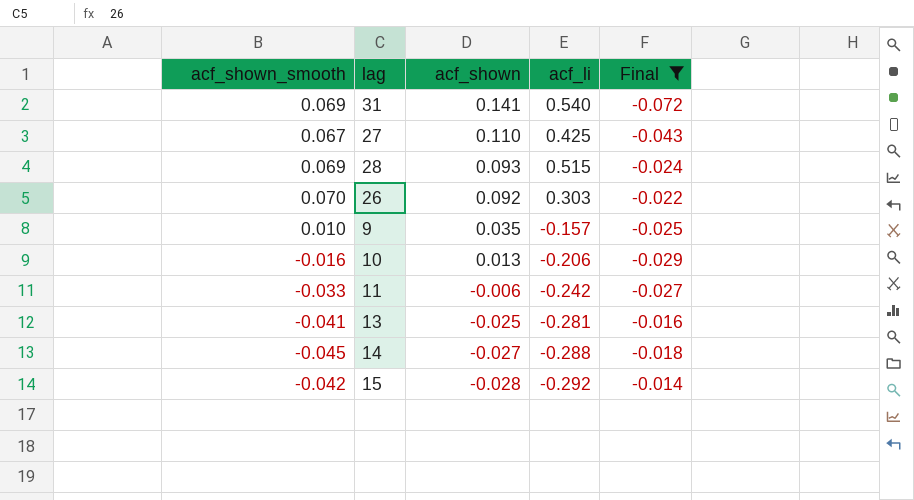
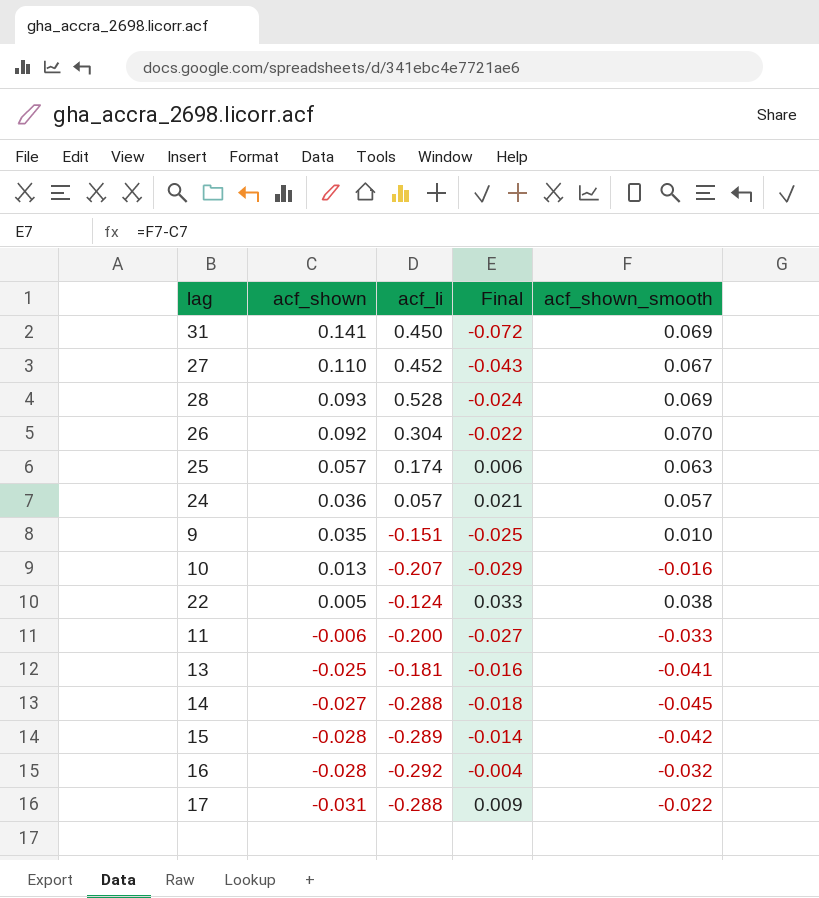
filter: Final <= -0.014 -> none
column acf_shown_smooth | position: 1 -> 5
31 | acf_li: 0.540 -> 0.450
27 | acf_li: 0.425 -> 0.452
28 | acf_li: 0.515 -> 0.528
26 | acf_li: 0.303 -> 0.304
9 | acf_li: -0.157 -> -0.151
10 | acf_li: -0.206 -> -0.207
11 | acf_li: -0.242 -> -0.200
13 | acf_li: -0.281 -> -0.181
15 | acf_li: -0.292 -> -0.289

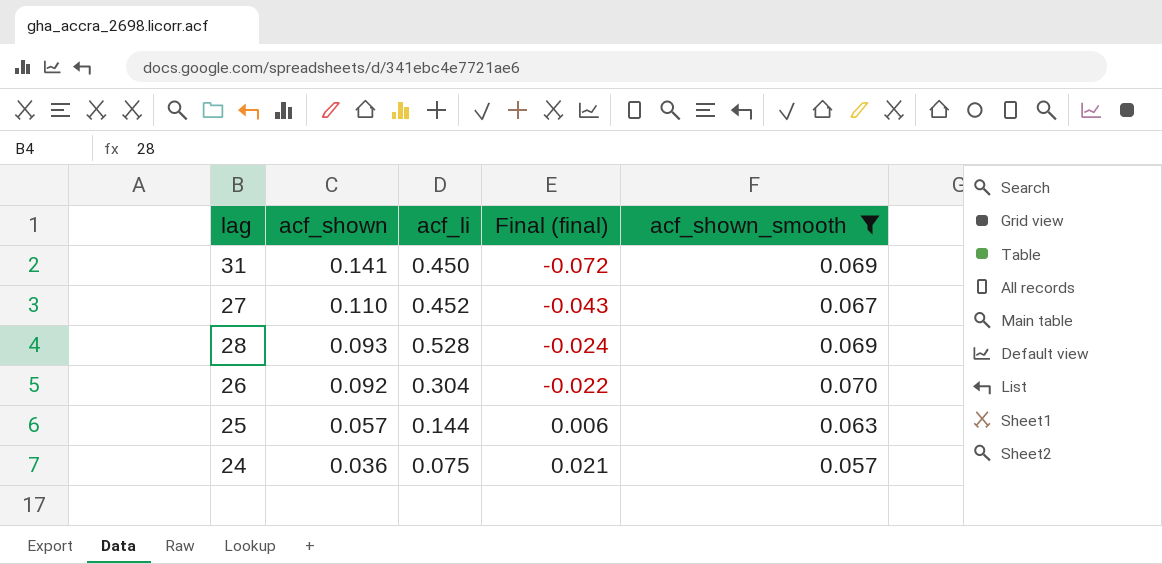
filter: none -> acf_shown_smooth >= 0.057
column name: Final -> Final (final)
25 | acf_li: 0.174 -> 0.144
24 | acf_li: 0.057 -> 0.075

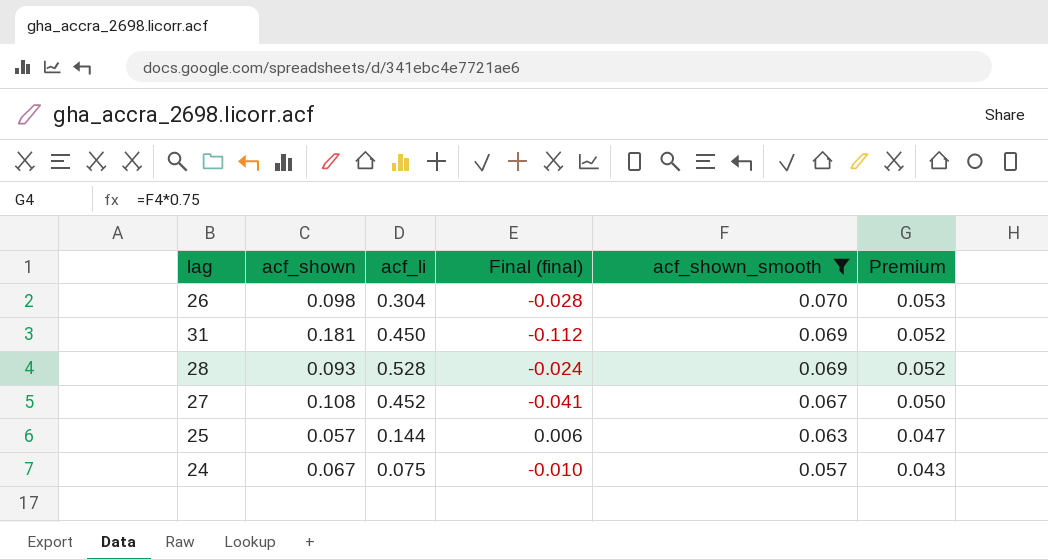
row order: acf_shown descending -> acf_shown_smooth descending
column Premium | formula: none -> [acf_shown_smooth] * 0.75
26 | acf_shown: 0.092 -> 0.098
26 | Final (final): -0.022 -> -0.028
31 | acf_shown: 0.141 -> 0.181
31 | Final (final): -0.072 -> -0.112
27 | acf_shown: 0.110 -> 0.108
27 | Final (final): -0.043 -> -0.041
24 | acf_shown: 0.036 -> 0.067
24 | Final (final): 0.021 -> -0.010

